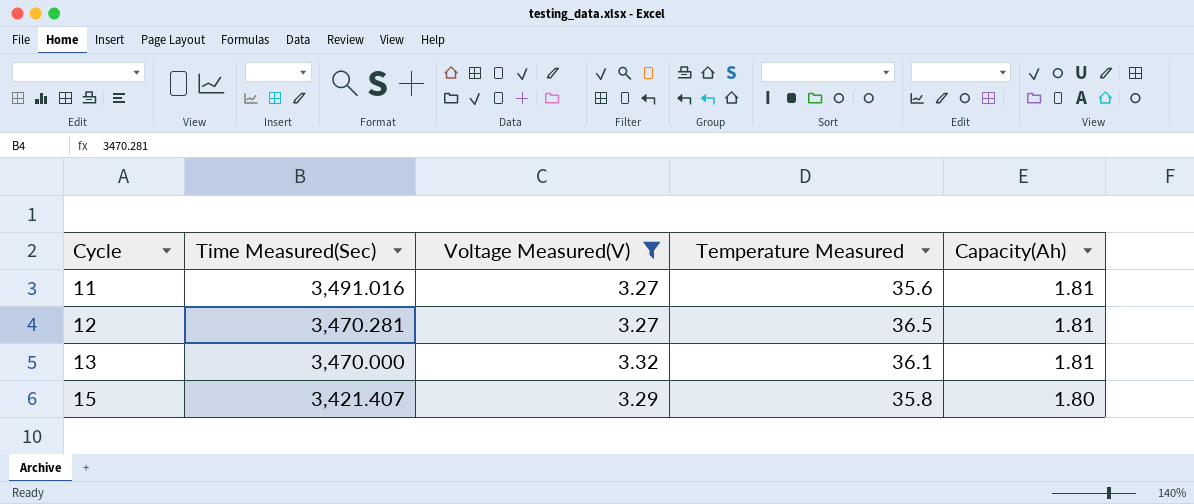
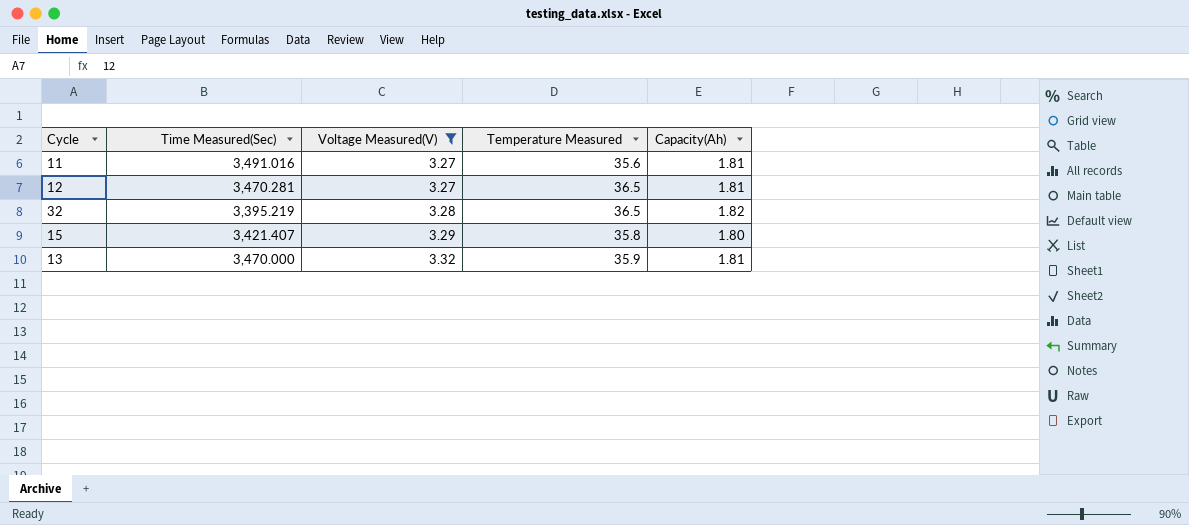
row order: Cycle ascending -> Voltage Measured(V) ascending
row 32: none -> 3,395.219 | 3.28 | 36.5 | 1.82
13 | Temperature Measured: 36.1 -> 35.9

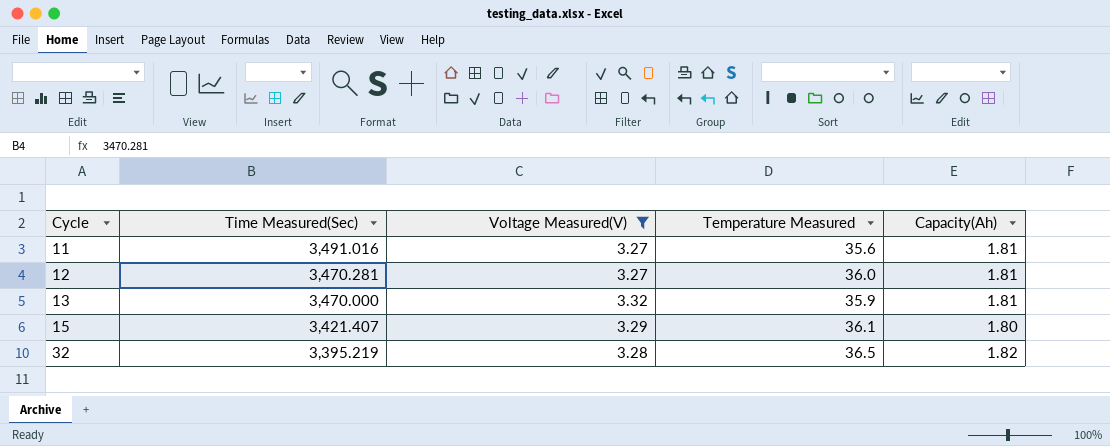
row order: Voltage Measured(V) ascending -> Cycle ascending
12 | Temperature Measured: 36.5 -> 36.0
15 | Temperature Measured: 35.8 -> 36.1

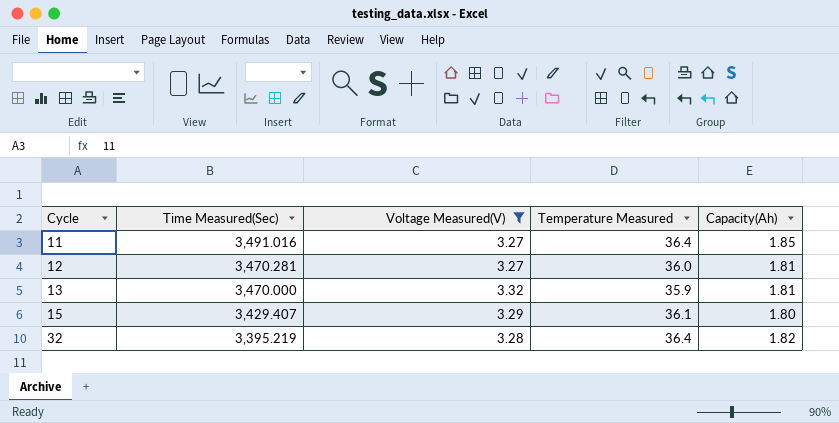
11 | Temperature Measured: 35.6 -> 36.4
11 | Capacity(Ah): 1.81 -> 1.85
15 | Time Measured(Sec): 3,421.407 -> 3,429.407
32 | Temperature Measured: 36.5 -> 36.4

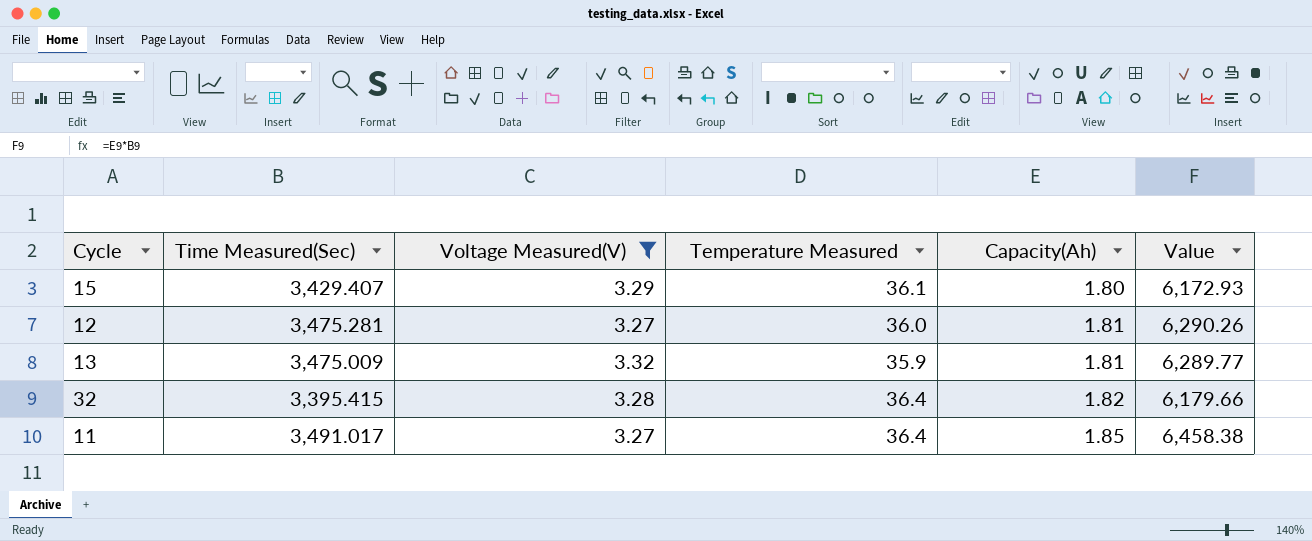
row order: Cycle ascending -> Capacity(Ah) ascending
column Value | formula: none -> [Time Measured(Sec)] * [Capacity(Ah)]
12 | Time Measured(Sec): 3,470.281 -> 3,475.281
13 | Time Measured(Sec): 3,470.000 -> 3,475.009
32 | Time Measured(Sec): 3,395.219 -> 3,395.415
11 | Time Measured(Sec): 3,491.016 -> 3,491.017

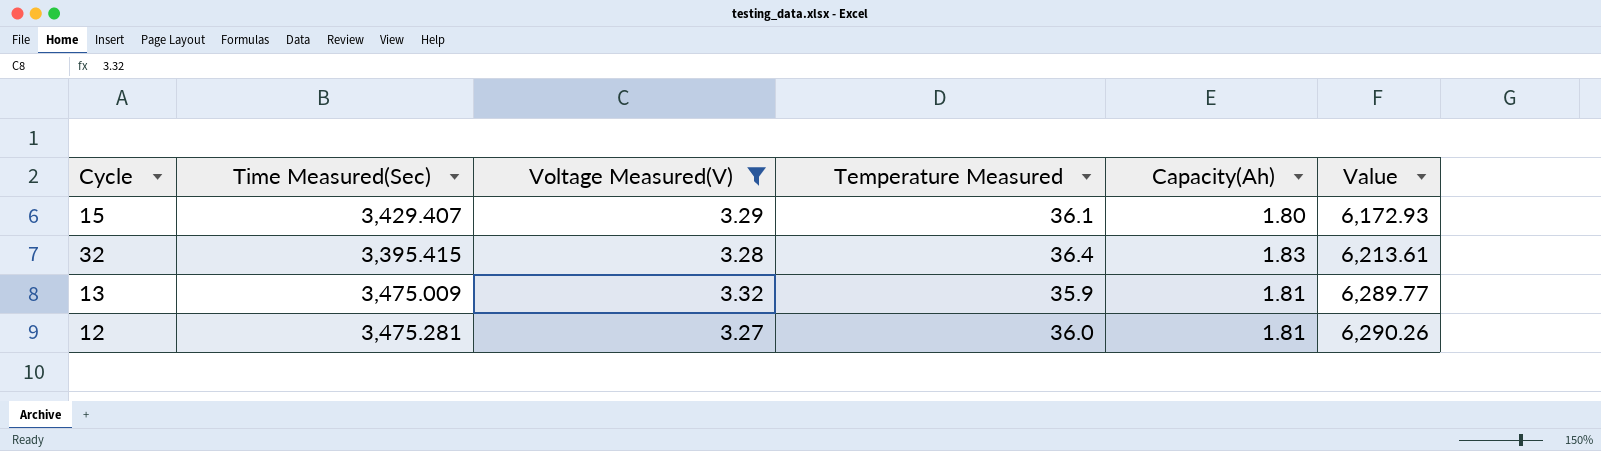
row order: Capacity(Ah) ascending -> Value ascending
row 11: 3,491.017 | 3.27 | 36.4 | 1.85 | 6,458.38 -> none
32 | Capacity(Ah): 1.82 -> 1.83
32 | Value: 6,179.66 -> 6,213.61

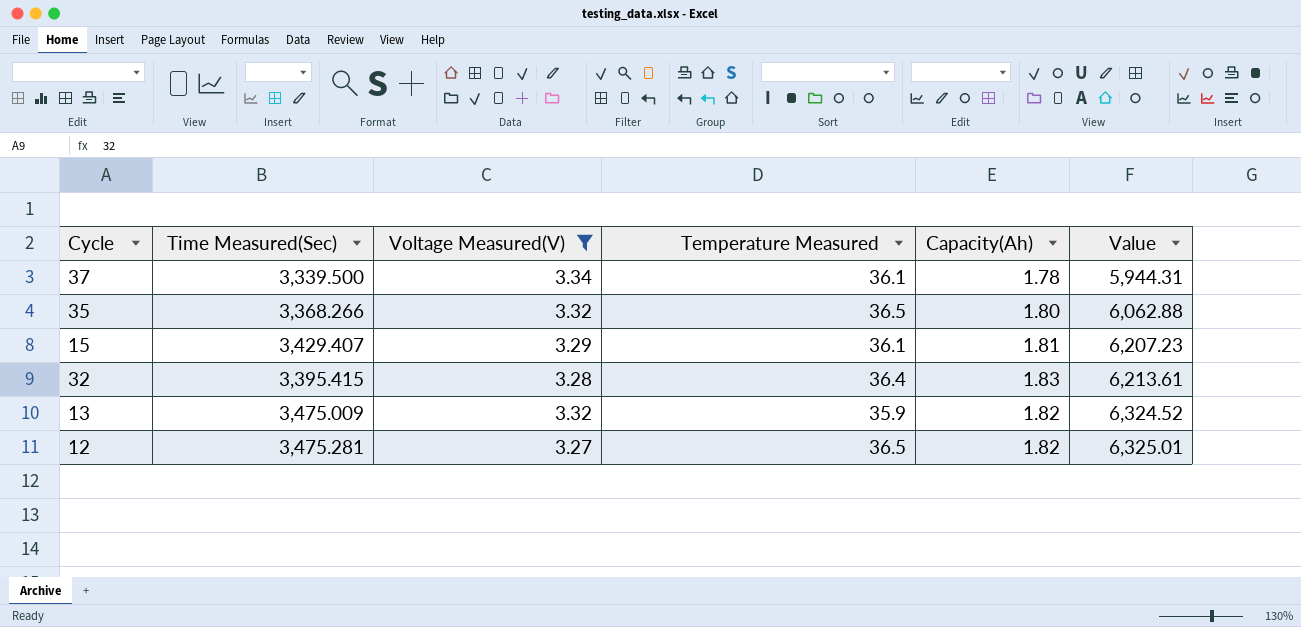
row 37: none -> 3,339.500 | 3.34 | 36.1 | 1.78 | 5,944.31
row 35: none -> 3,368.266 | 3.32 | 36.5 | 1.80 | 6,062.88
15 | Capacity(Ah): 1.80 -> 1.81
15 | Value: 6,172.93 -> 6,207.23
13 | Capacity(Ah): 1.81 -> 1.82
13 | Value: 6,289.77 -> 6,324.52
12 | Temperature Measured: 36.0 -> 36.5
12 | Capacity(Ah): 1.81 -> 1.82
12 | Value: 6,290.26 -> 6,325.01

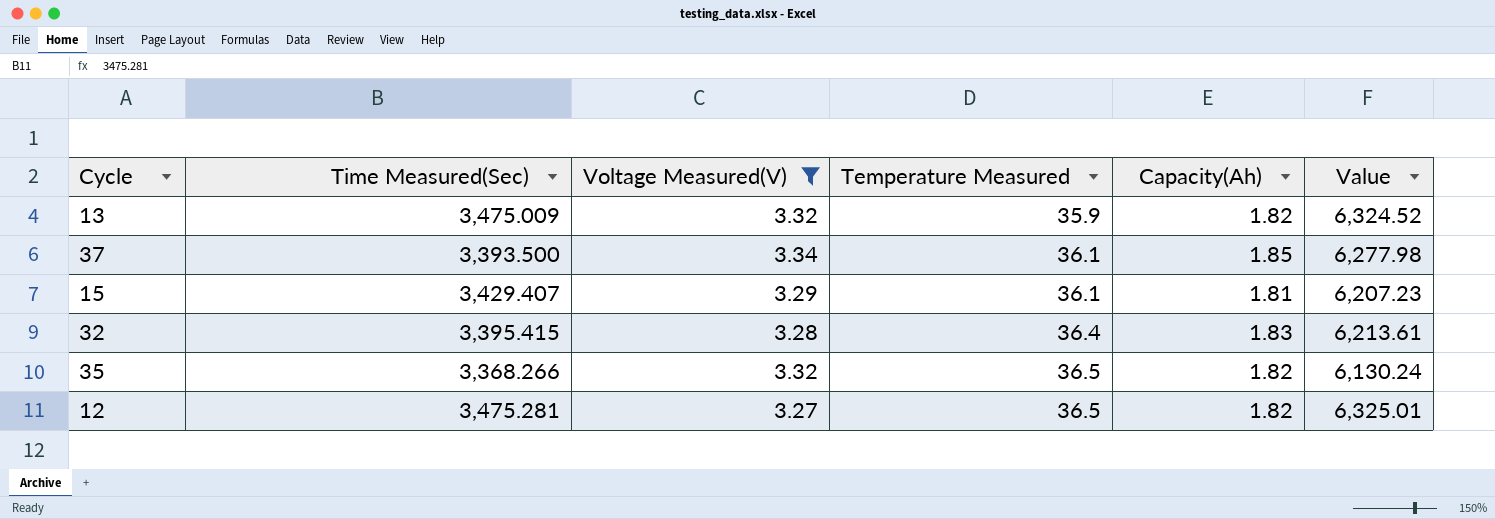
row order: Value ascending -> Temperature Measured ascending
37 | Time Measured(Sec): 3,339.500 -> 3,393.500
37 | Capacity(Ah): 1.78 -> 1.85
37 | Value: 5,944.31 -> 6,277.98
35 | Capacity(Ah): 1.80 -> 1.82
35 | Value: 6,062.88 -> 6,130.24

